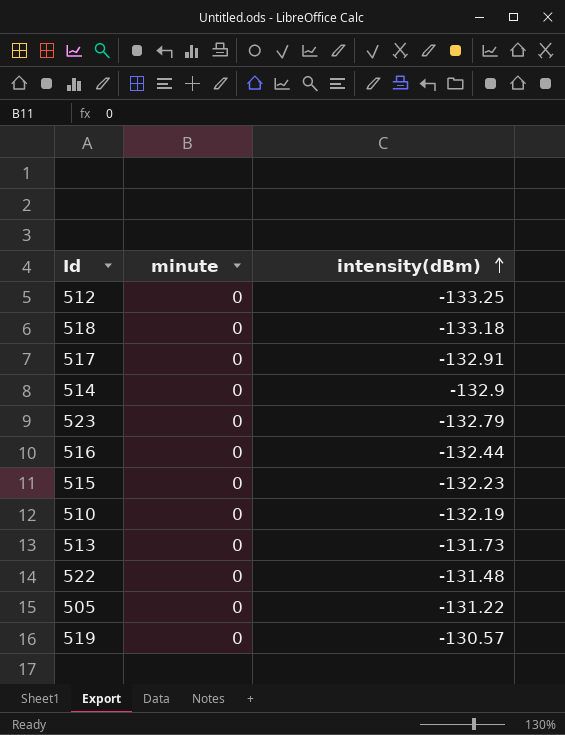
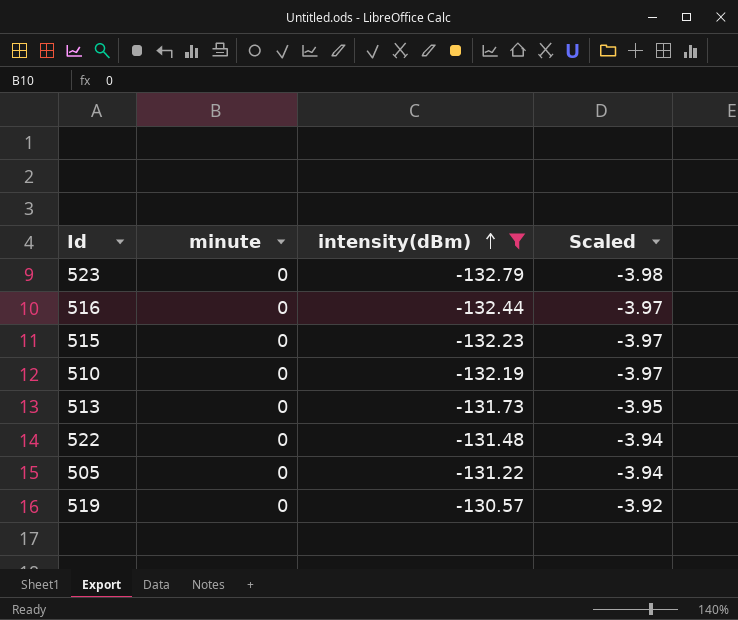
filter: none -> intensity(dBm) >= -132.79
column Scaled | formula: none -> [intensity(dBm)] * 0.03

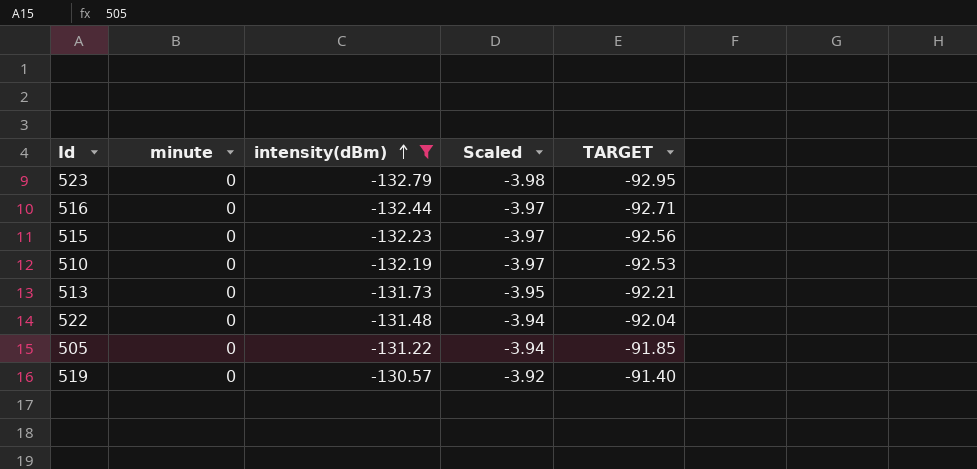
column TARGET | formula: none -> [intensity(dBm)] * 0.7

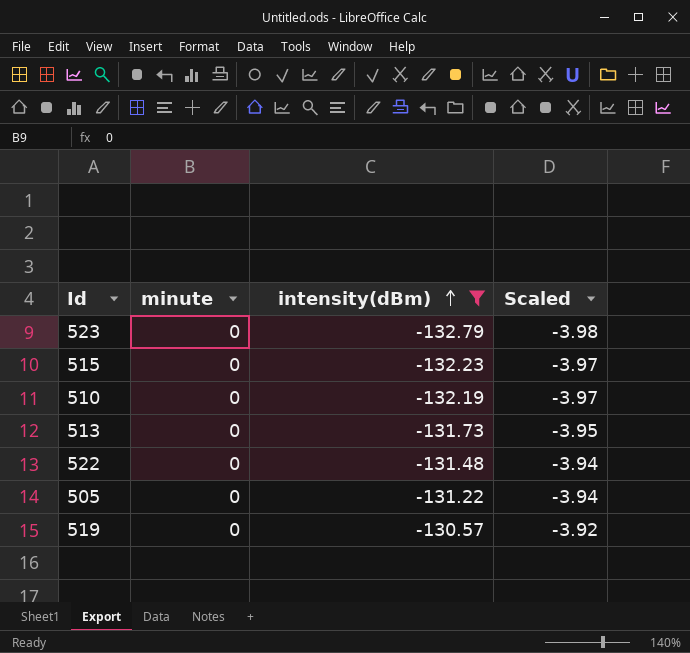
column TARGET | formula: [intensity(dBm)] * 0.7 -> none
row 516: 0 | -132.44 | -3.97 | -92.71 -> none

